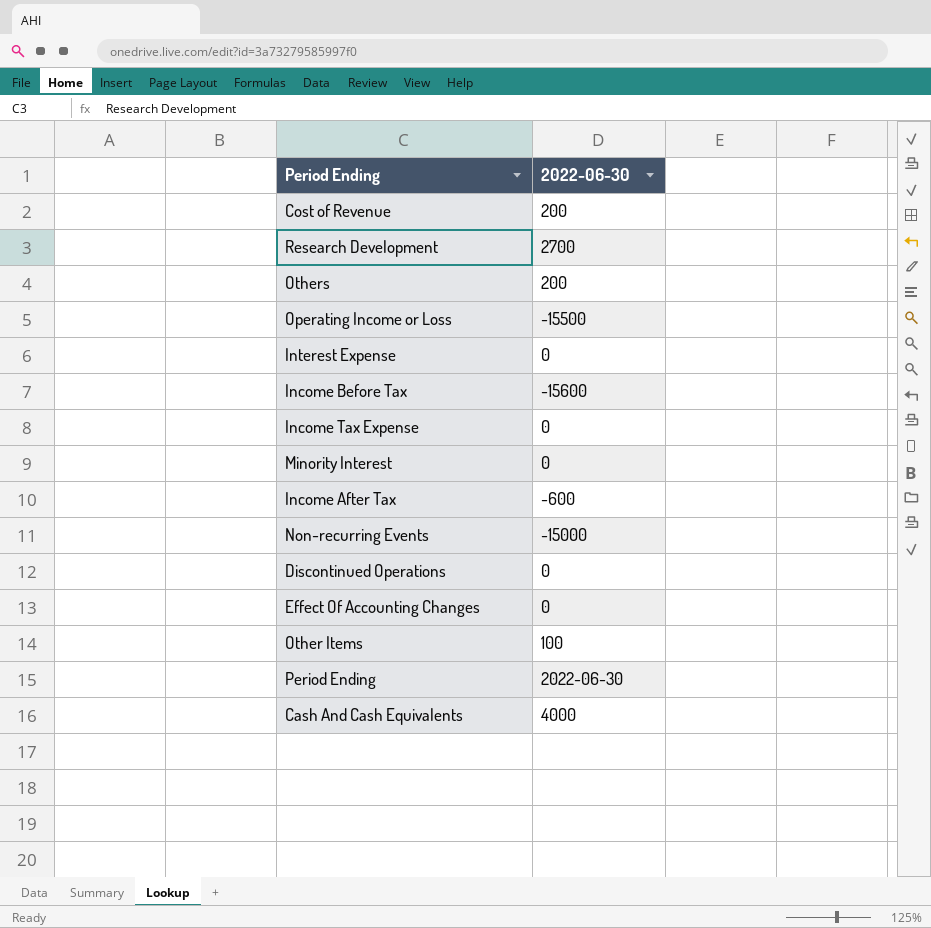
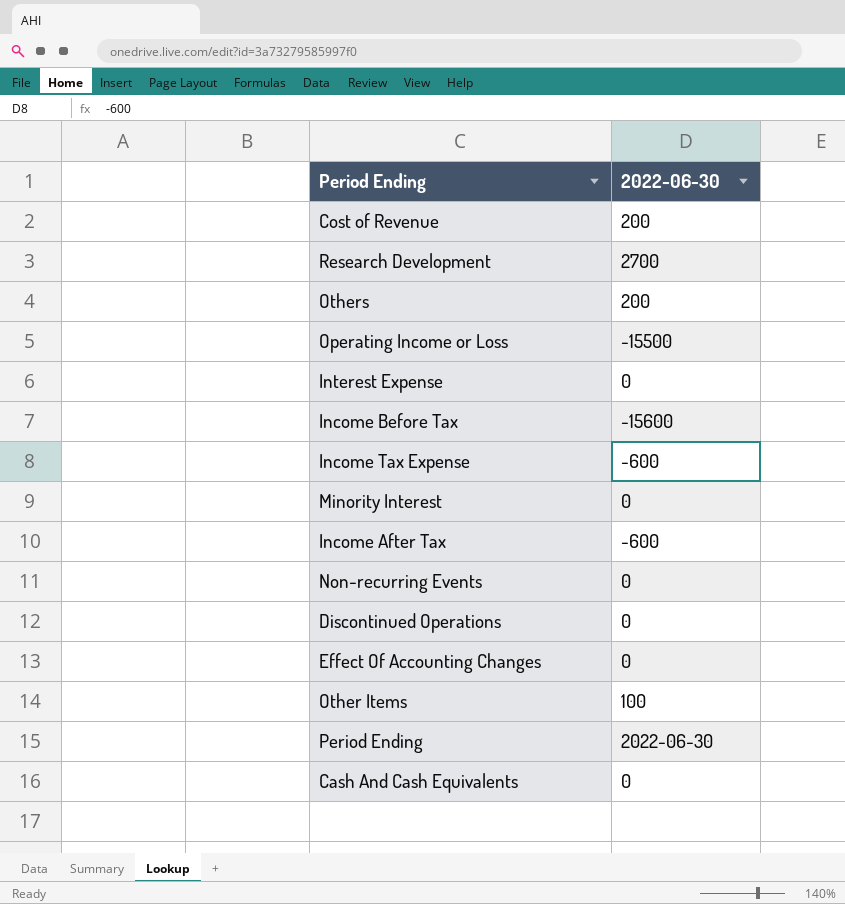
Income Tax Expense | 2022-06-30: 0 -> -600
Non-recurring Events | 2022-06-30: -15000 -> 0
Cash And Cash Equivalents | 2022-06-30: 4000 -> 0

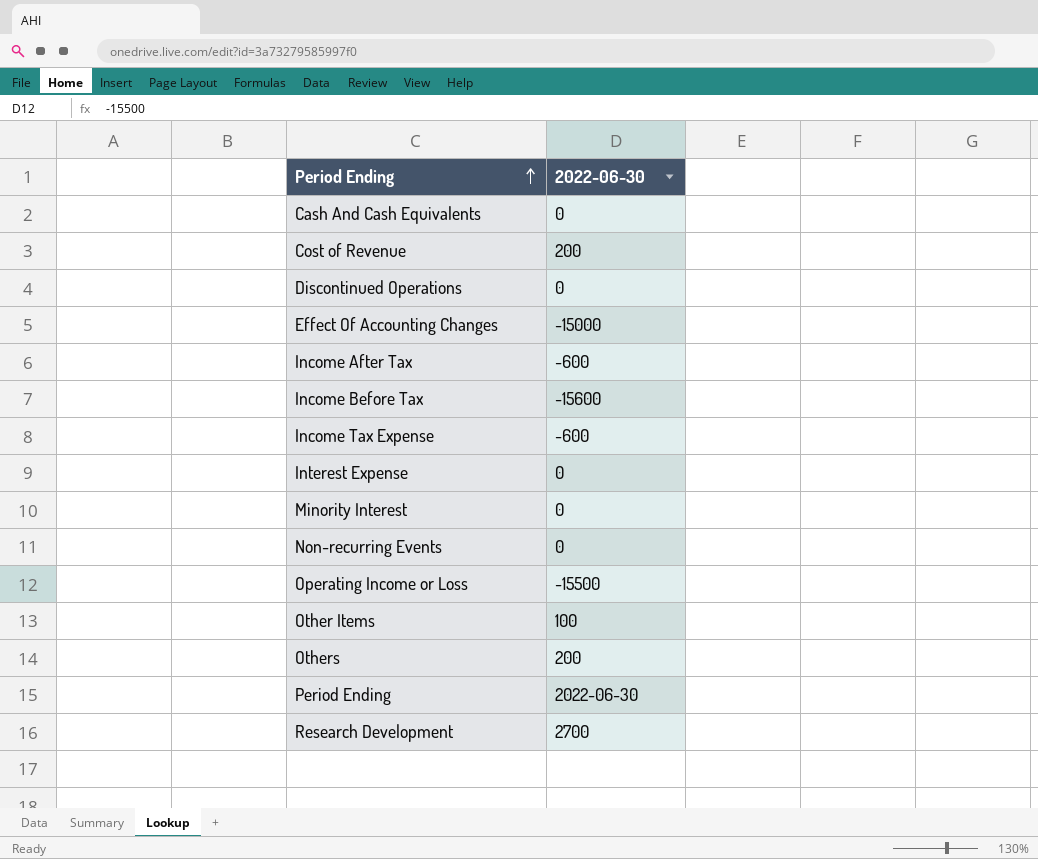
row order: none -> Period Ending ascending
Effect Of Accounting Changes | 2022-06-30: 0 -> -15000

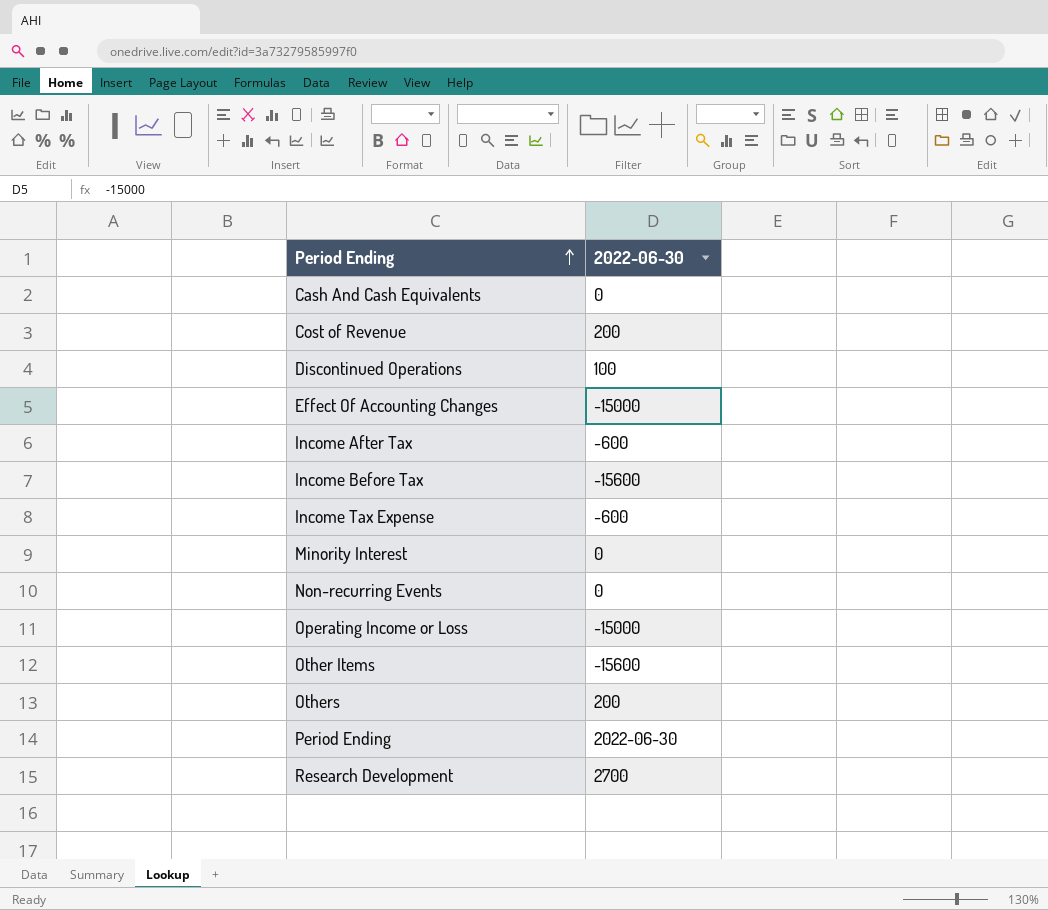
row Interest Expense: 0 -> none
Discontinued Operations | 2022-06-30: 0 -> 100
Operating Income or Loss | 2022-06-30: -15500 -> -15000
Other Items | 2022-06-30: 100 -> -15600

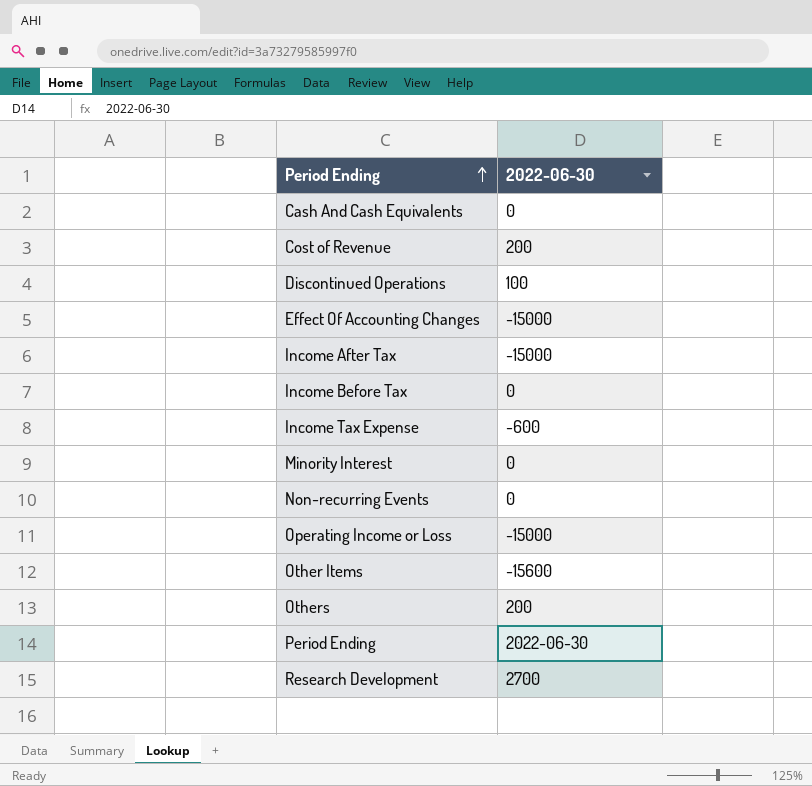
Income After Tax | 2022-06-30: -600 -> -15000
Income Before Tax | 2022-06-30: -15600 -> 0

